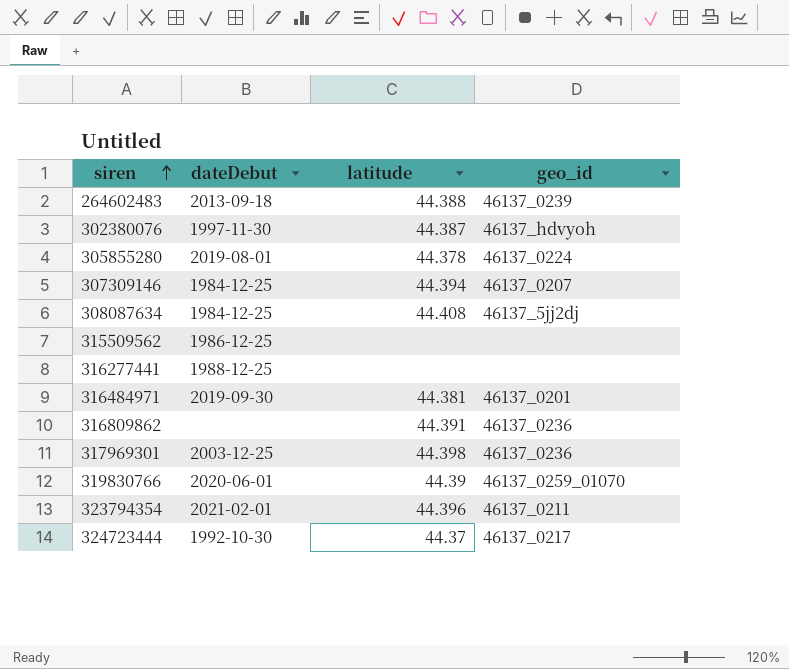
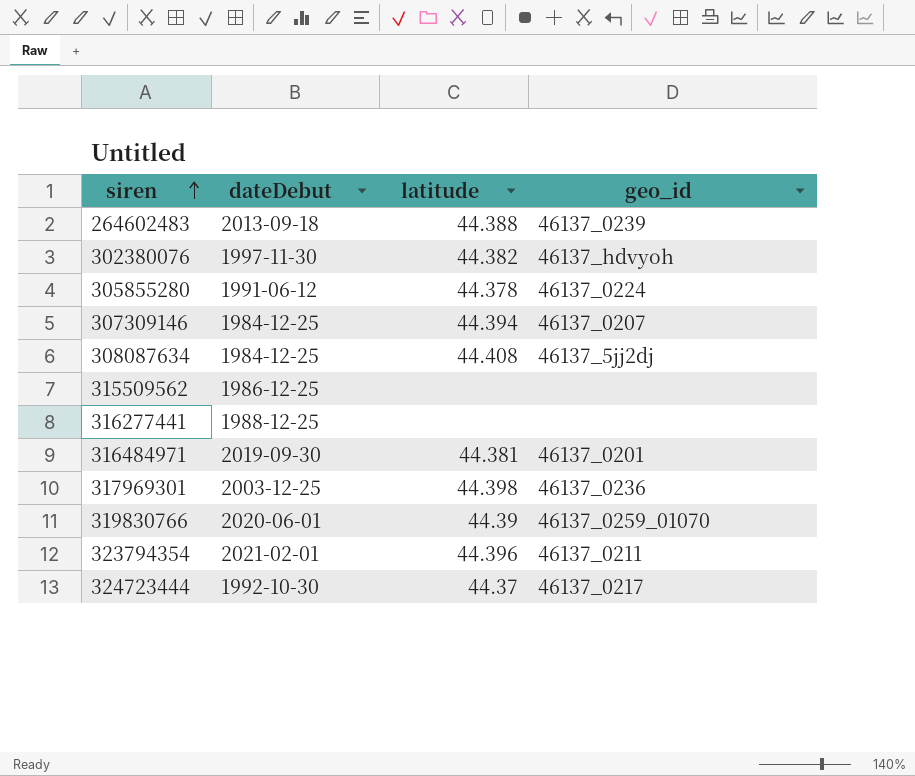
row 316809862: none | 44.391 | 46137_0236 -> none
302380076 | latitude: 44.387 -> 44.382
305855280 | dateDebut: 2019-08-01 -> 1991-06-12

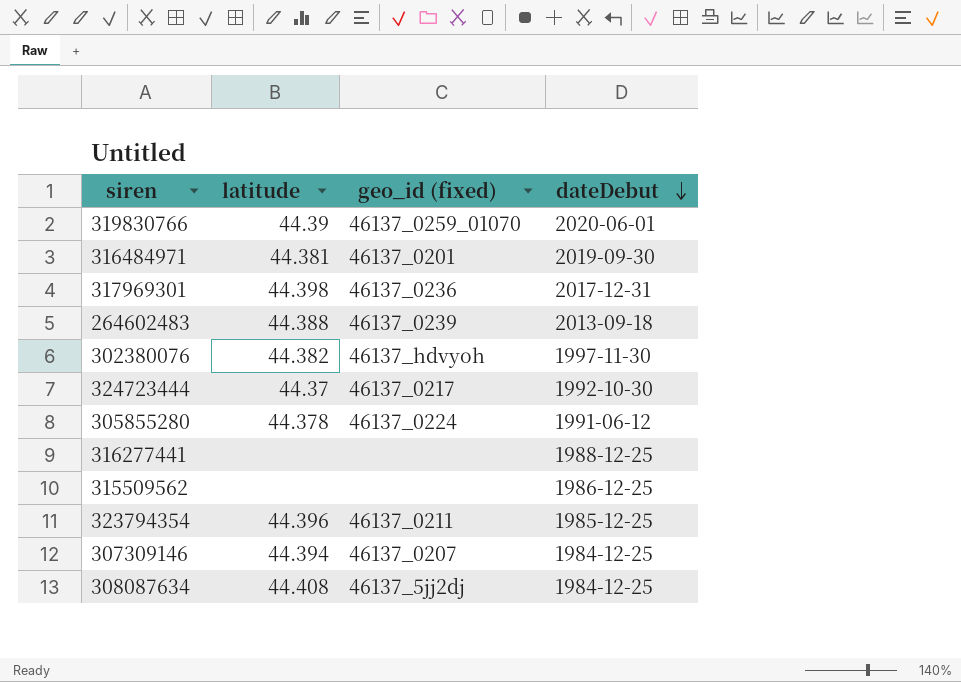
row order: siren ascending -> dateDebut descending
column name: geo_id -> geo_id (fixed)
column dateDebut | position: 2 -> 4
317969301 | dateDebut: 2003-12-25 -> 2017-12-31
323794354 | dateDebut: 2021-02-01 -> 1985-12-25

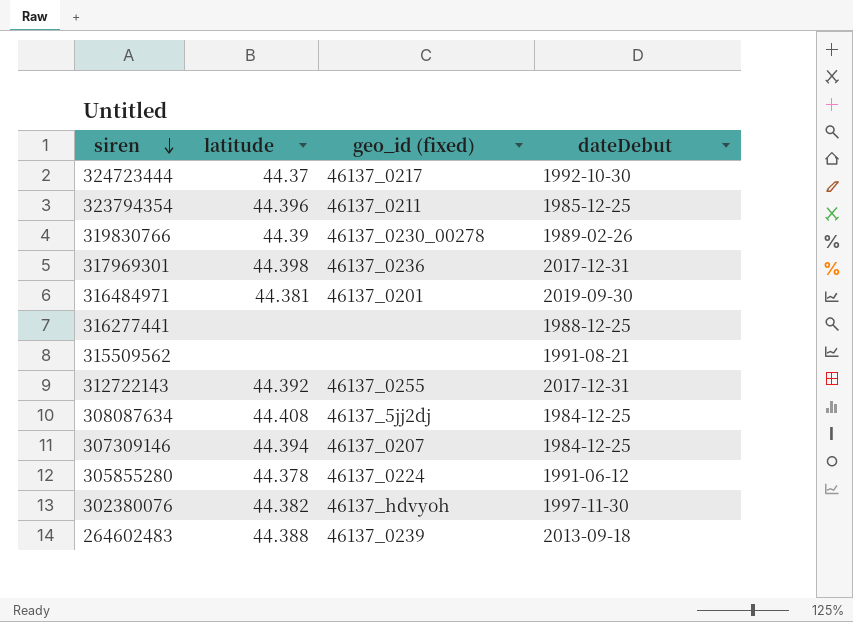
row order: dateDebut descending -> siren descending
319830766 | geo_id (fixed): 46137_0259_01070 -> 46137_0230_00278
319830766 | dateDebut: 2020-06-01 -> 1989-02-26
315509562 | dateDebut: 1986-12-25 -> 1991-08-21
row 312722143: none -> 44.392 | 46137_0255 | 2017-12-31

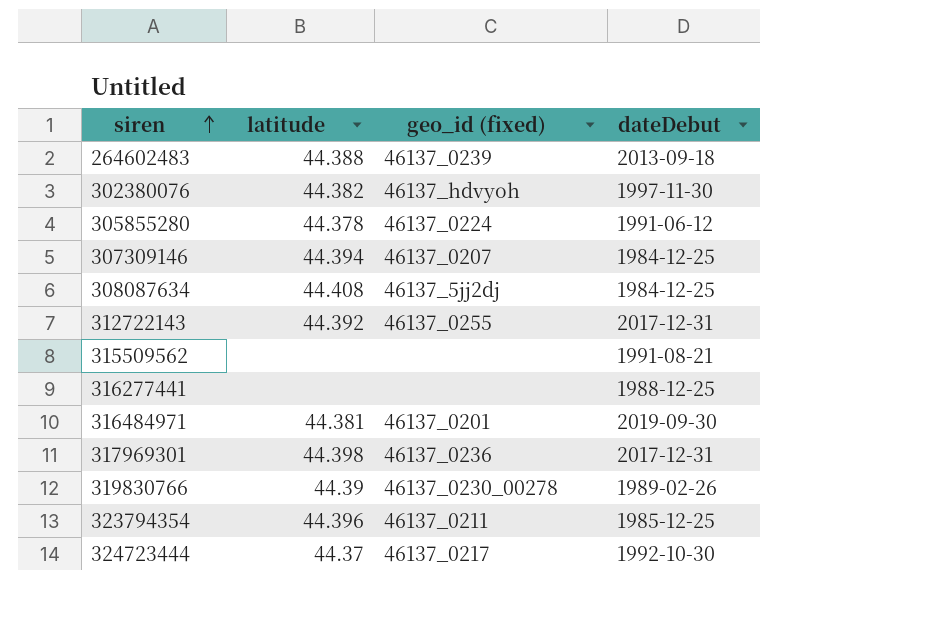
row order: siren descending -> siren ascending

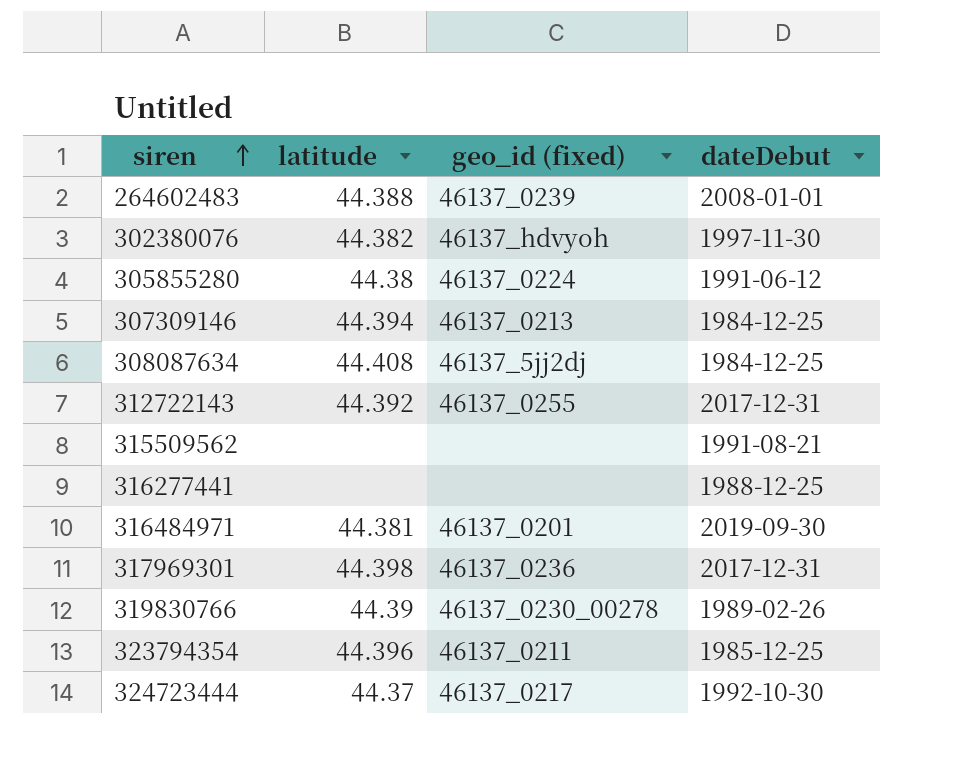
264602483 | dateDebut: 2013-09-18 -> 2008-01-01
305855280 | latitude: 44.378 -> 44.38
307309146 | geo_id (fixed): 46137_0207 -> 46137_0213

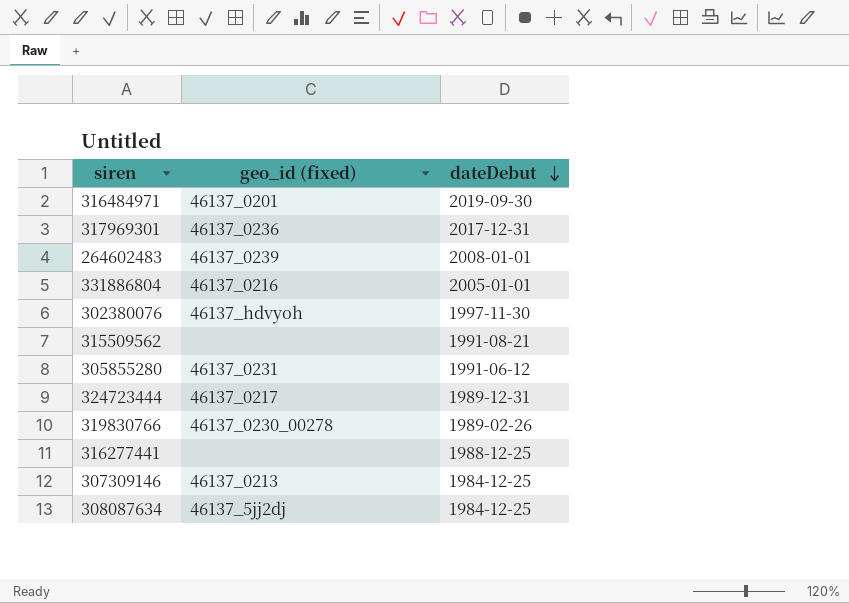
row order: siren ascending -> dateDebut descending
column latitude | position: 2 -> none
row 312722143: 44.392 | 46137_0255 | 2017-12-31 -> none
row 323794354: 44.396 | 46137_0211 | 1985-12-25 -> none
row 331886804: none -> 46137_0216 | 2005-01-01
305855280 | geo_id (fixed): 46137_0224 -> 46137_0231
324723444 | dateDebut: 1992-10-30 -> 1989-12-31

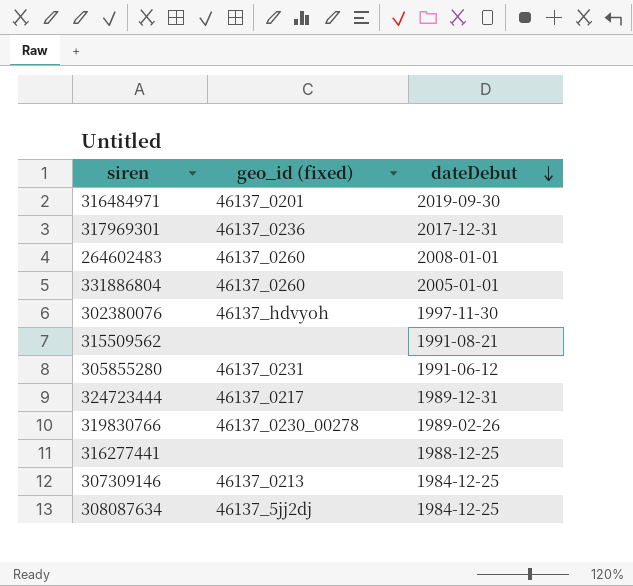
264602483 | geo_id (fixed): 46137_0239 -> 46137_0260
331886804 | geo_id (fixed): 46137_0216 -> 46137_0260

